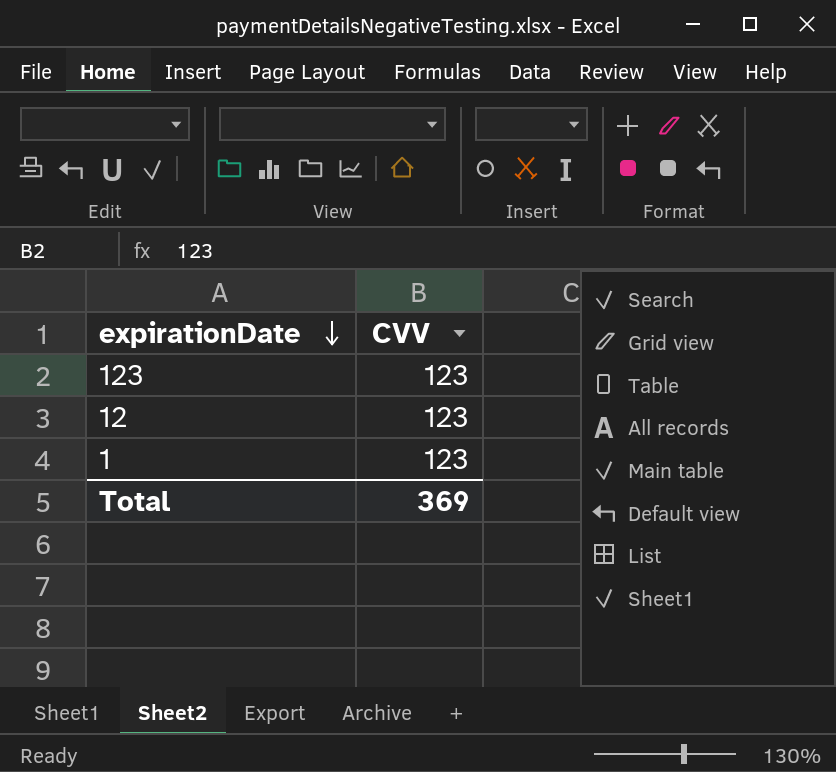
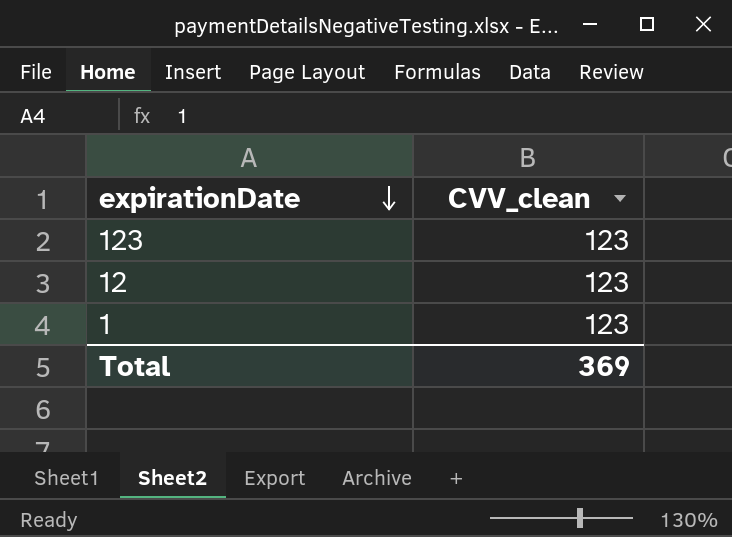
column name: CVV -> CVV_clean

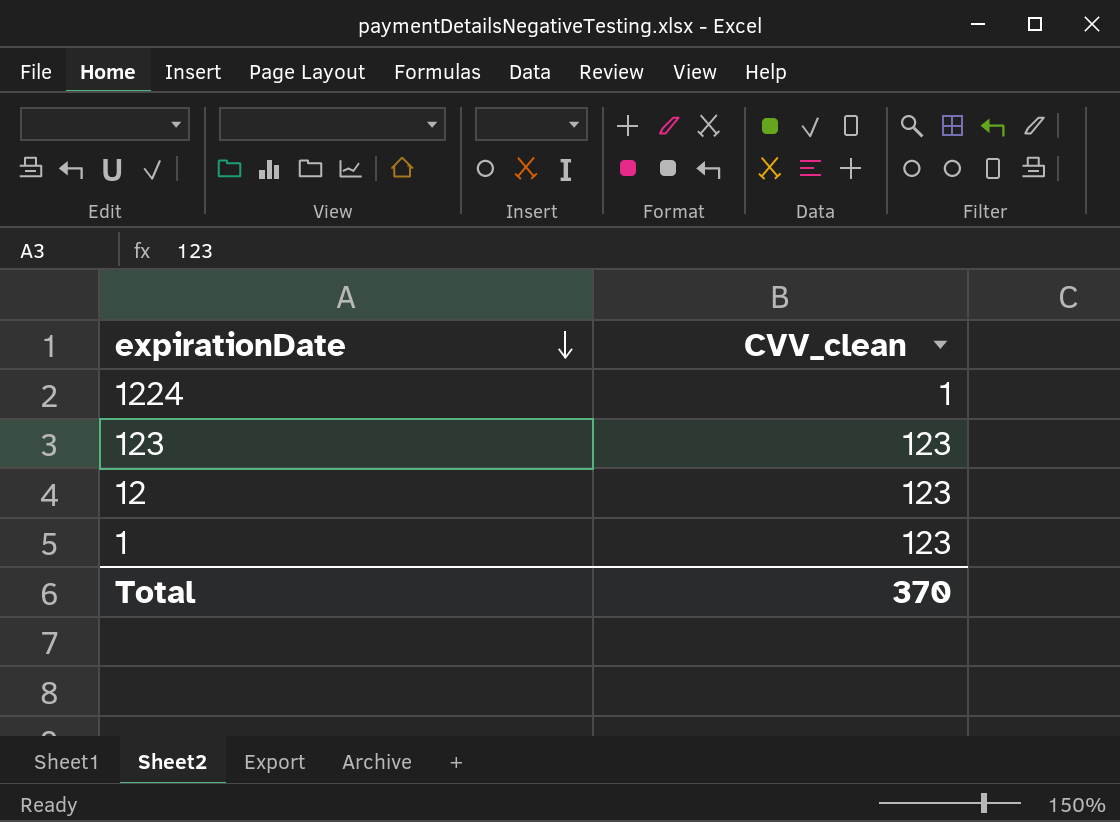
row 1224: none -> 1
Total | CVV_clean: 369 -> 370

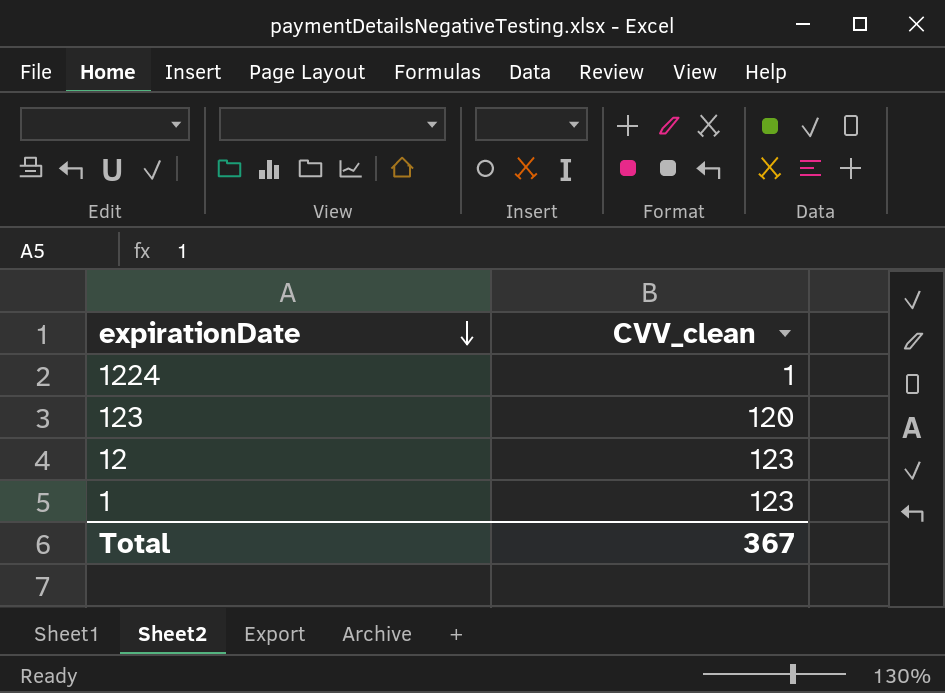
123 | CVV_clean: 123 -> 120
Total | CVV_clean: 370 -> 367

